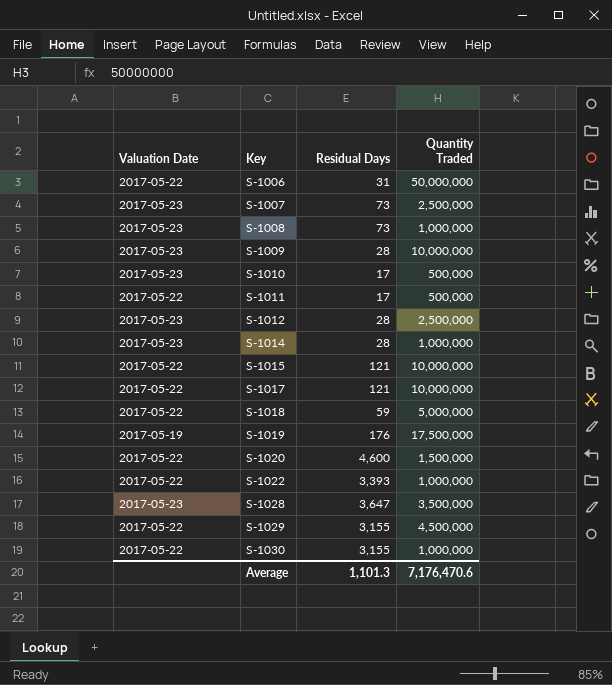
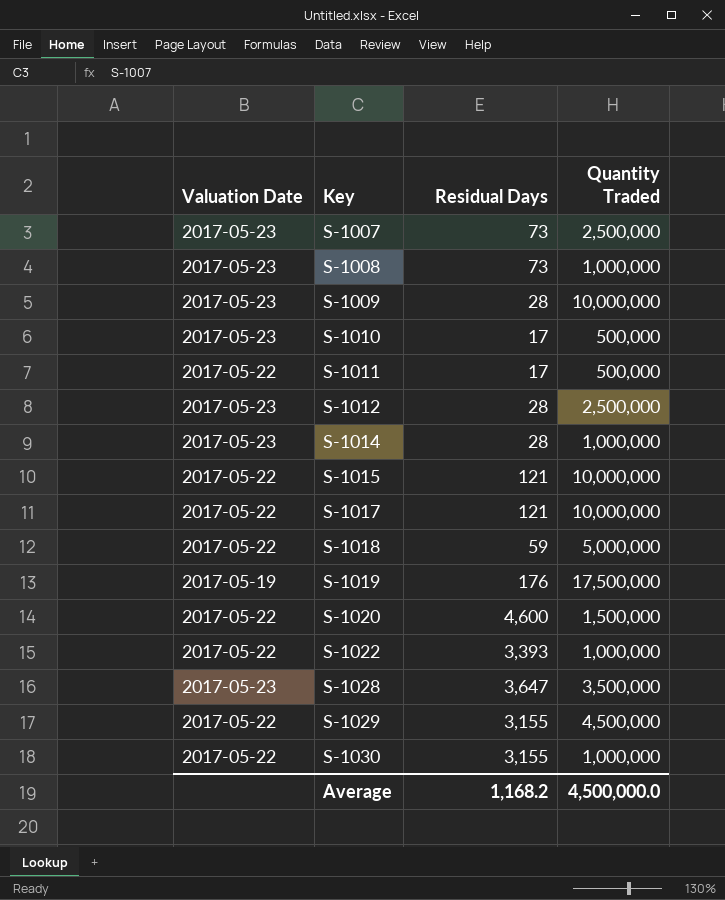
row S-1006: 2017-05-22 | 31 | 50,000,000 -> none
Average | Residual Days: 1,101.3 -> 1,168.2
Average | Quantity Traded: 7,176,470.6 -> 4,500,000.0

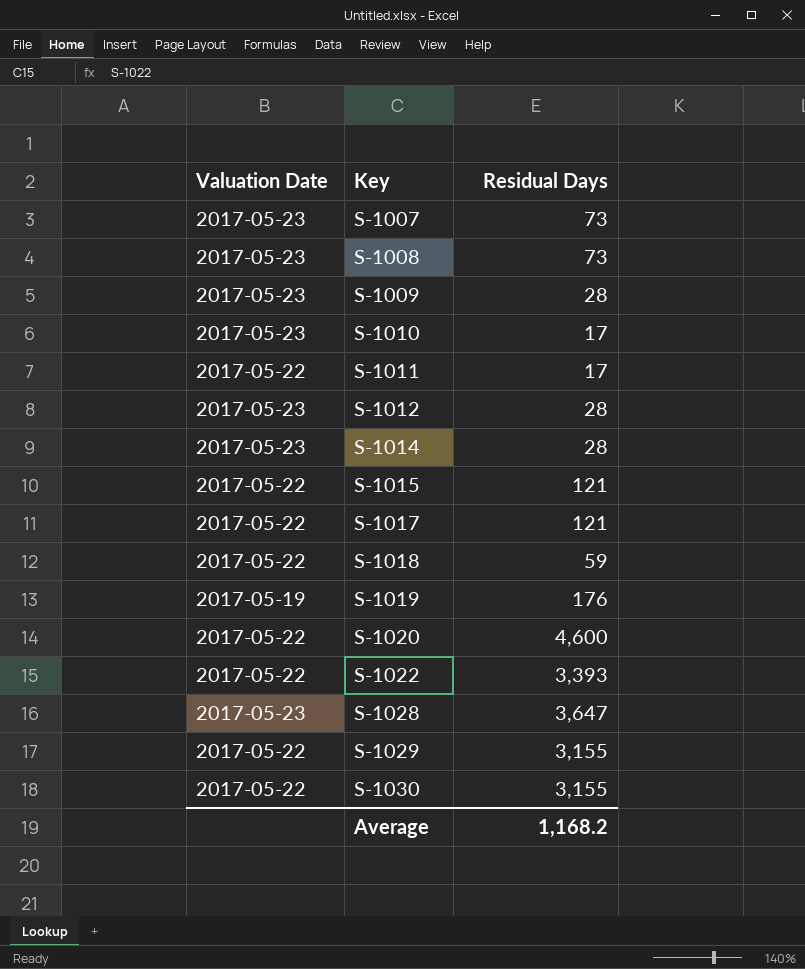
column Quantity Traded | position: 4 -> none

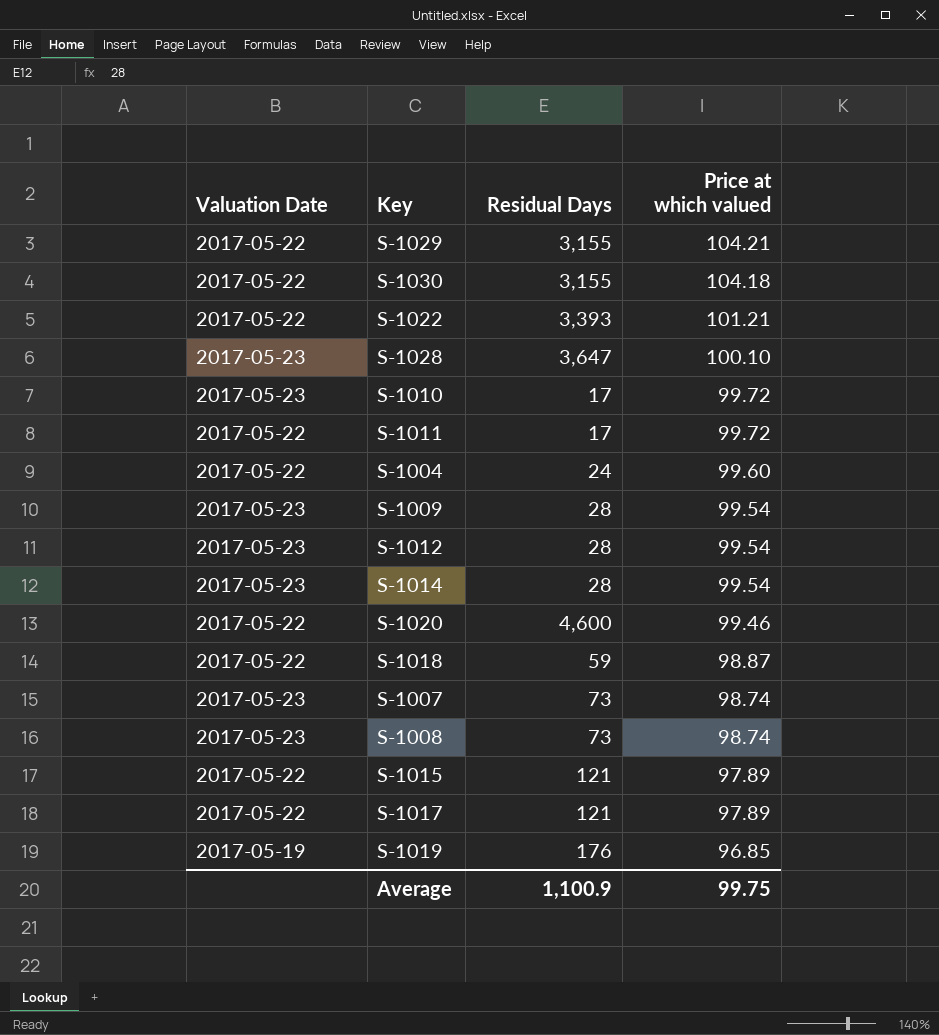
row order: Key ascending -> Price at which valued descending
column Price at which valued | position: none -> 4
row S-1004: none -> 2017-05-22 | 24 | 99.60
Average | Residual Days: 1,168.2 -> 1,100.9

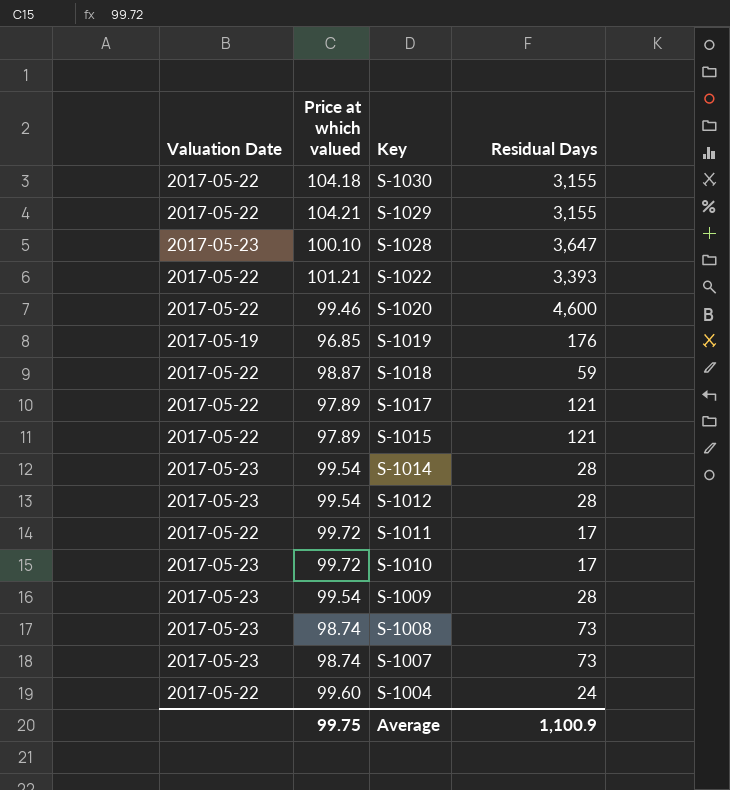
row order: Price at which valued descending -> Key descending
column Price at which valued | position: 4 -> 2

